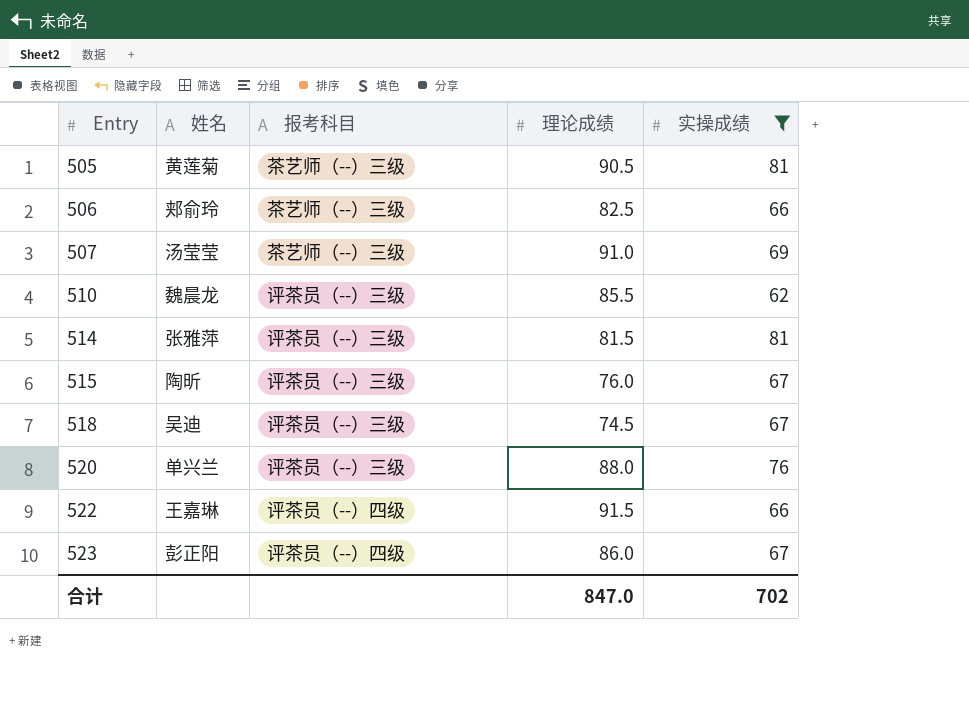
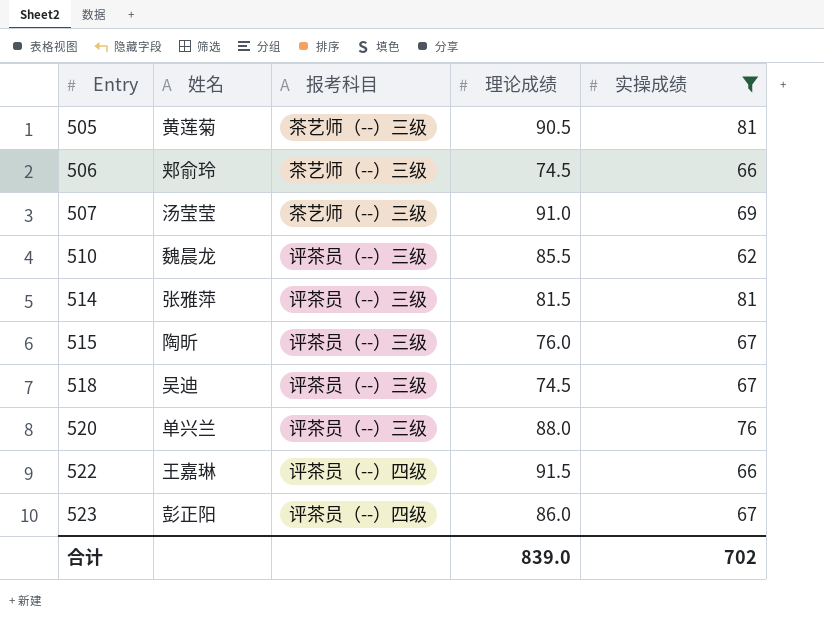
506 | 理论成绩: 82.5 -> 74.5
合计 | 理论成绩: 847.0 -> 839.0

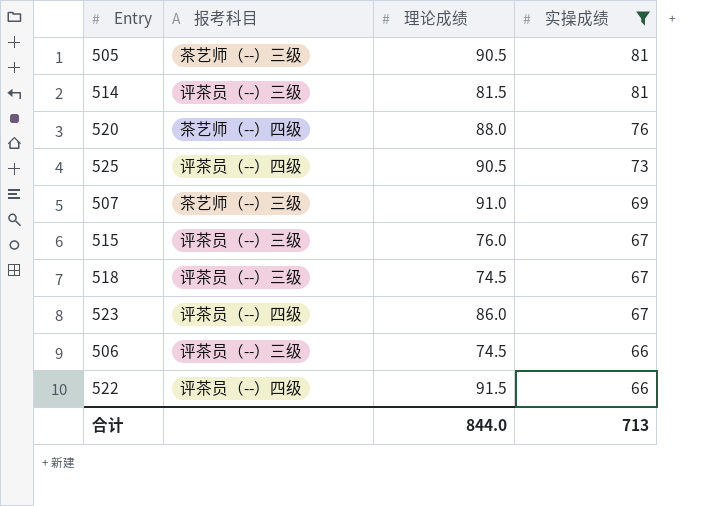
row order: Entry ascending -> 实操成绩 descending
column 姓名 | position: 2 -> none
row 510: 魏晨龙 | 评茶员（--）三级 | 85.5 | 62 -> none
520 | 报考科目: 评茶员（--）三级 -> 茶艺师（--）四级
row 525: none -> 评茶员（--）四级 | 90.5 | 73
506 | 报考科目: 茶艺师（--）三级 -> 评茶员（--）三级
合计 | 理论成绩: 839.0 -> 844.0
合计 | 实操成绩: 702 -> 713

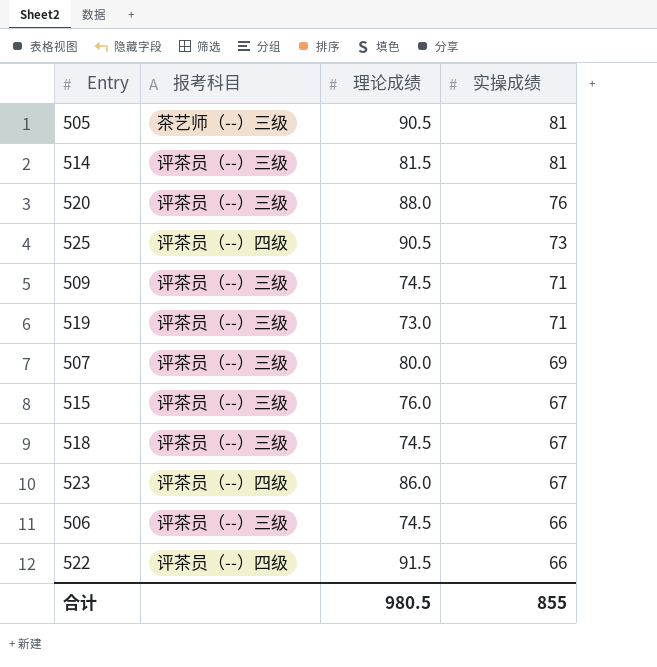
filter: 实操成绩 != 71 -> none
520 | 报考科目: 茶艺师（--）四级 -> 评茶员（--）三级
507 | 报考科目: 茶艺师（--）三级 -> 评茶员（--）三级
507 | 理论成绩: 91.0 -> 80.0
合计 | 理论成绩: 844.0 -> 980.5
合计 | 实操成绩: 713 -> 855

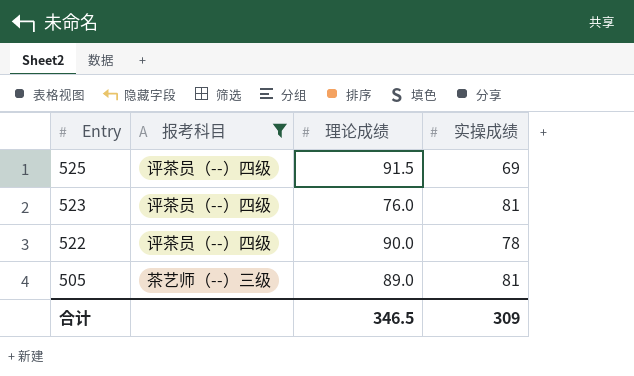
filter: none -> 报考科目 != 评茶员（--）三级
row order: 实操成绩 descending -> Entry descending
525 | 理论成绩: 90.5 -> 91.5
525 | 实操成绩: 73 -> 69
523 | 理论成绩: 86.0 -> 76.0
523 | 实操成绩: 67 -> 81
522 | 理论成绩: 91.5 -> 90.0
522 | 实操成绩: 66 -> 78
505 | 理论成绩: 90.5 -> 89.0
合计 | 理论成绩: 980.5 -> 346.5
合计 | 实操成绩: 855 -> 309

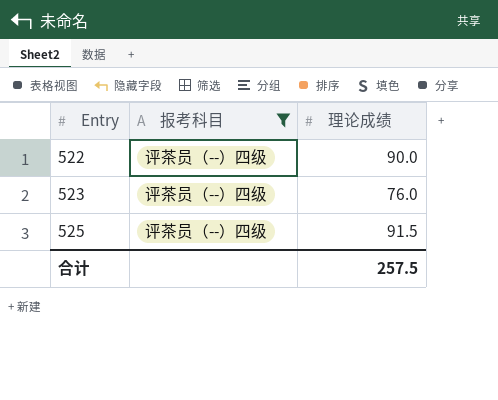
row order: Entry descending -> Entry ascending
column 实操成绩 | position: 4 -> none
row 505: 茶艺师（--）三级 | 89.0 | 81 -> none
合计 | 理论成绩: 346.5 -> 257.5

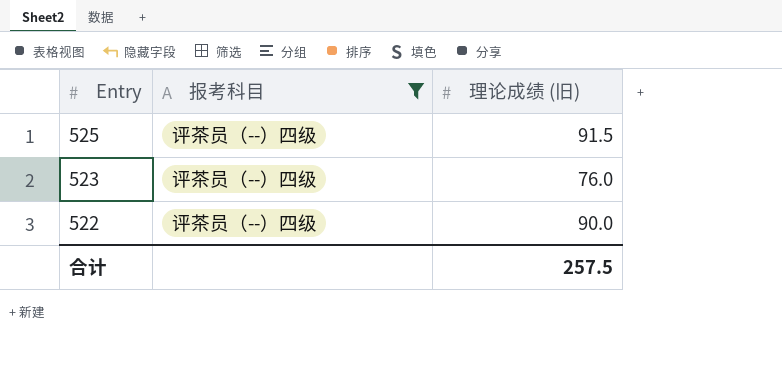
row order: Entry ascending -> Entry descending
column name: 理论成绩 -> 理论成绩 (旧)

